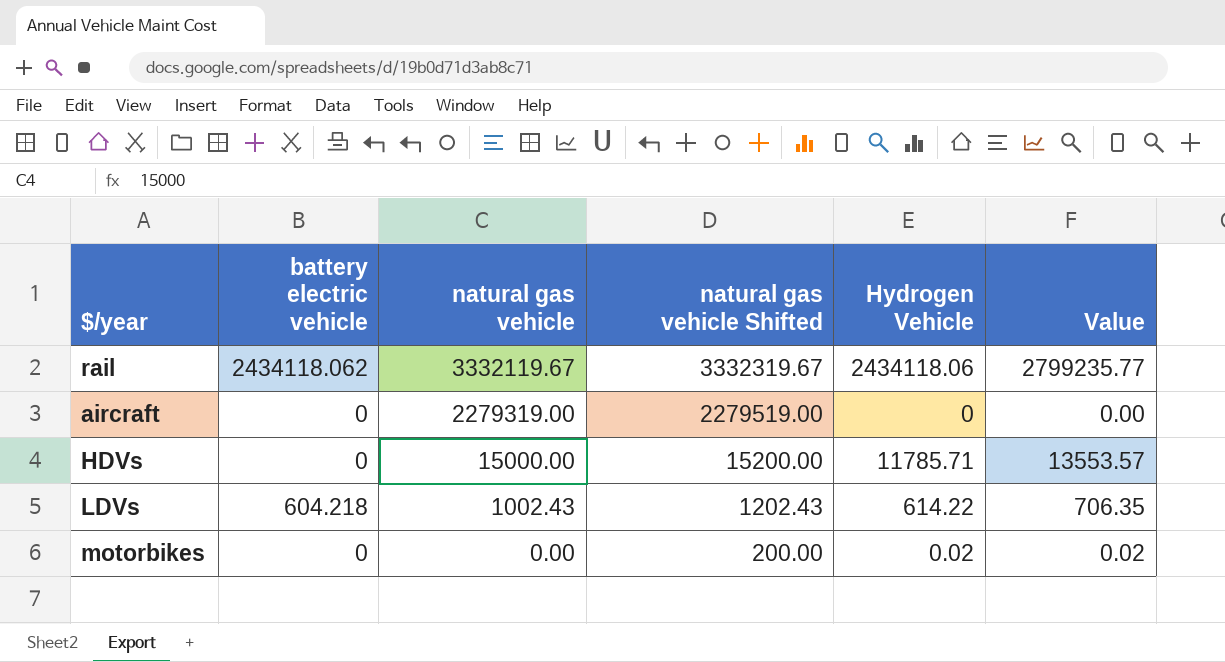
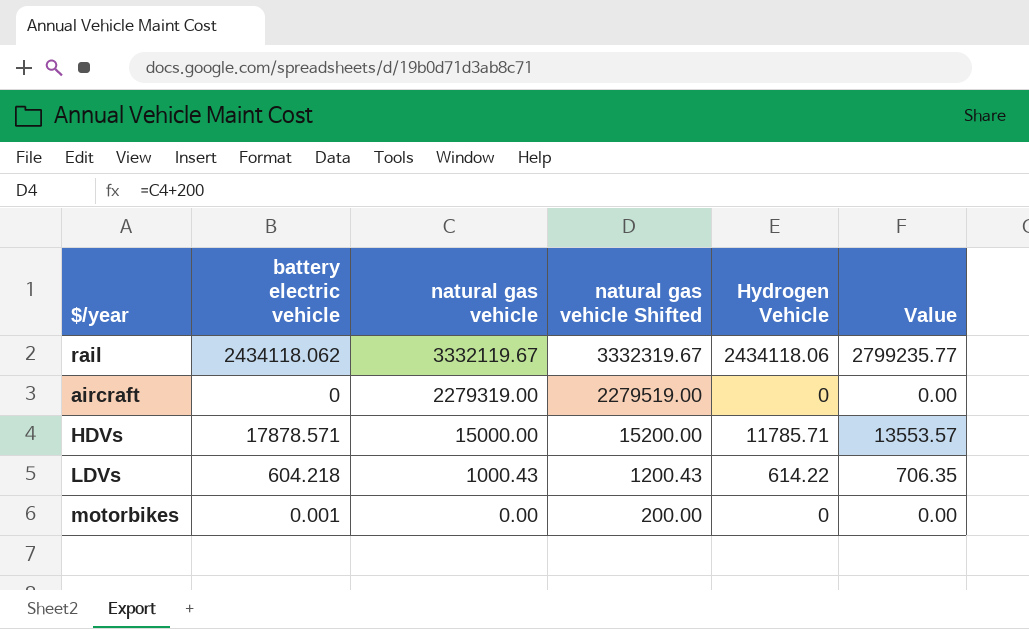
HDVs | battery electric vehicle: 0 -> 17878.571
LDVs | natural gas vehicle: 1002.43 -> 1000.43
LDVs | natural gas vehicle Shifted: 1202.43 -> 1200.43
motorbikes | battery electric vehicle: 0 -> 0.001
motorbikes | Hydrogen Vehicle: 0.02 -> 0
motorbikes | Value: 0.02 -> 0.00

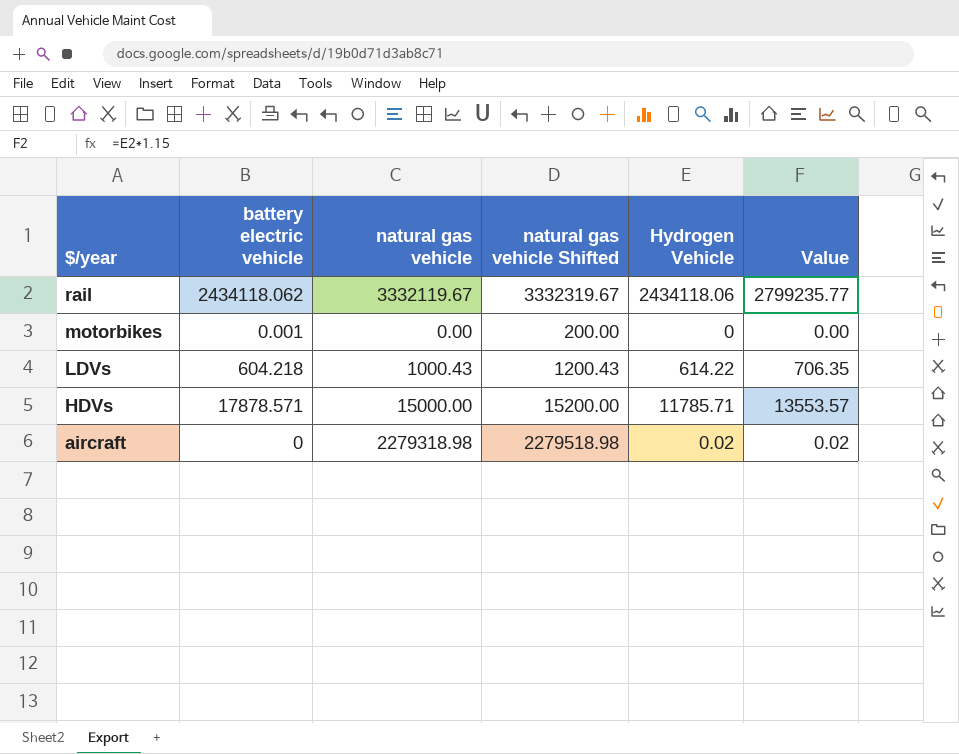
row order: natural gas vehicle descending -> $/year descending
aircraft | natural gas vehicle: 2279319.00 -> 2279318.98
aircraft | natural gas vehicle Shifted: 2279519.00 -> 2279518.98
aircraft | Hydrogen Vehicle: 0 -> 0.02
aircraft | Value: 0.00 -> 0.02

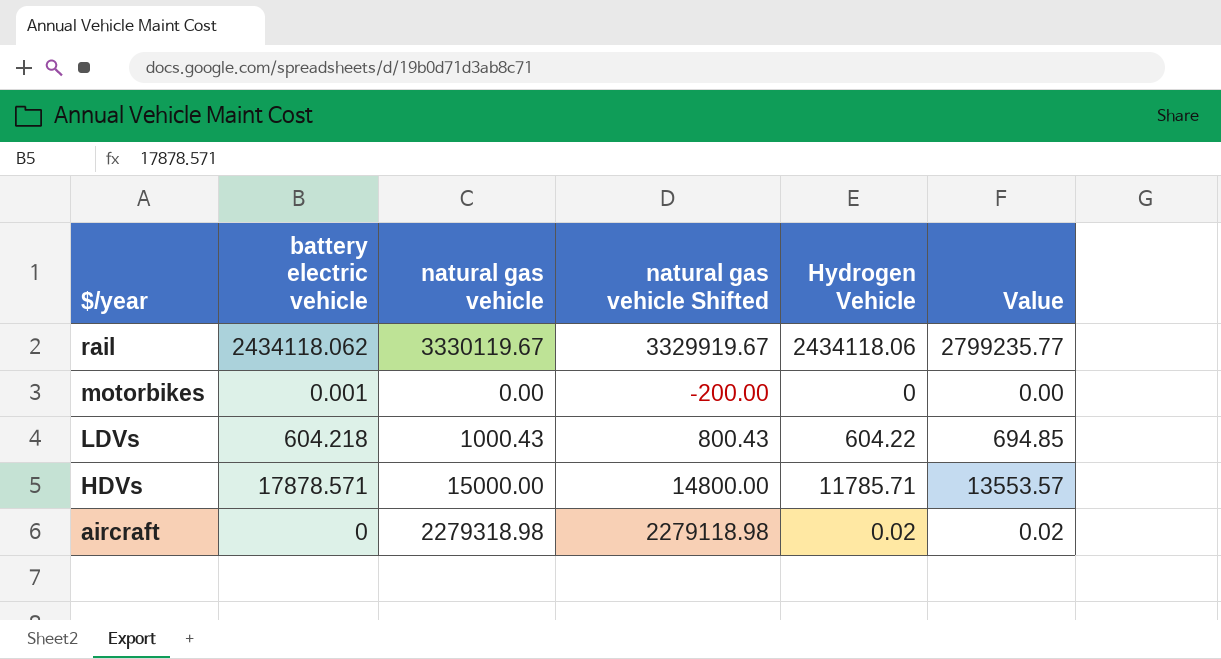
column natural gas vehicle Shifted | formula: [natural gas vehicle] + 200 -> [natural gas vehicle] - 200
rail | natural gas vehicle: 3332119.67 -> 3330119.67
LDVs | Hydrogen Vehicle: 614.22 -> 604.22
LDVs | Value: 706.35 -> 694.85

